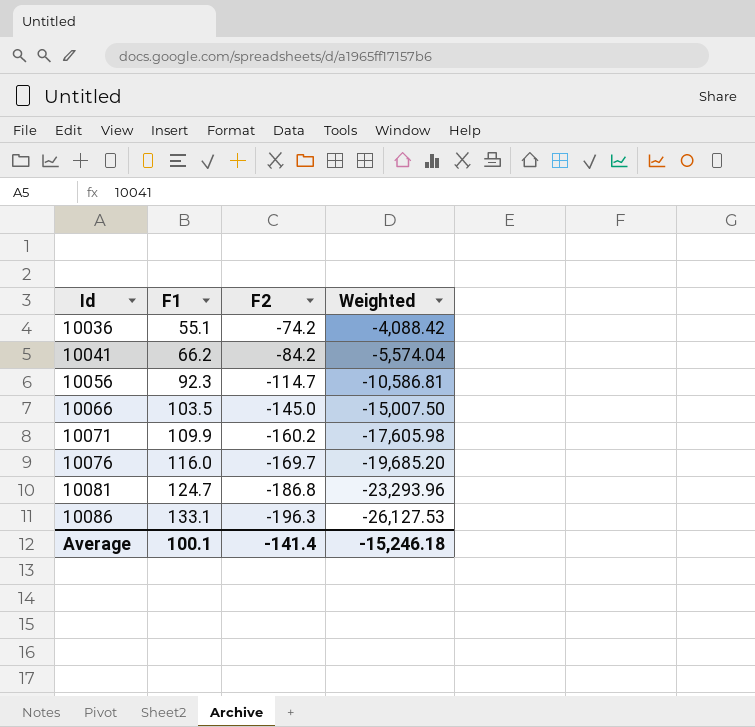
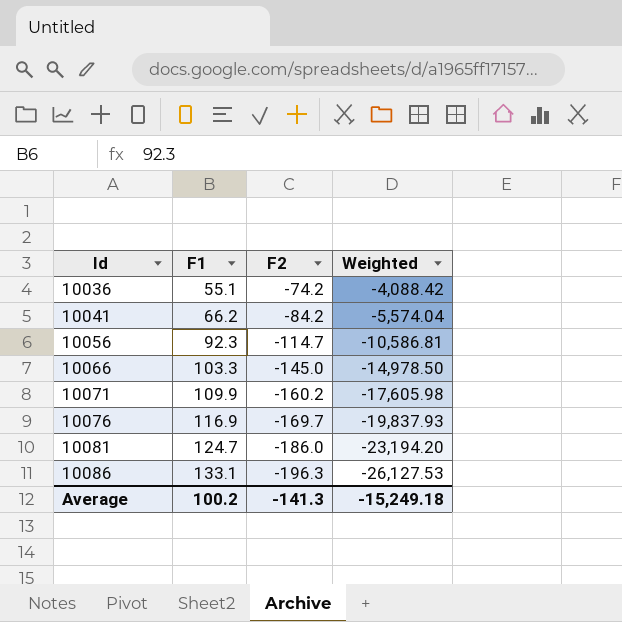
10066 | F1: 103.5 -> 103.3
10066 | Weighted: -15,007.50 -> -14,978.50
10076 | F1: 116.0 -> 116.9
10076 | Weighted: -19,685.20 -> -19,837.93
10081 | F2: -186.8 -> -186.0
10081 | Weighted: -23,293.96 -> -23,194.20
Average | F1: 100.1 -> 100.2
Average | F2: -141.4 -> -141.3
Average | Weighted: -15,246.18 -> -15,249.18

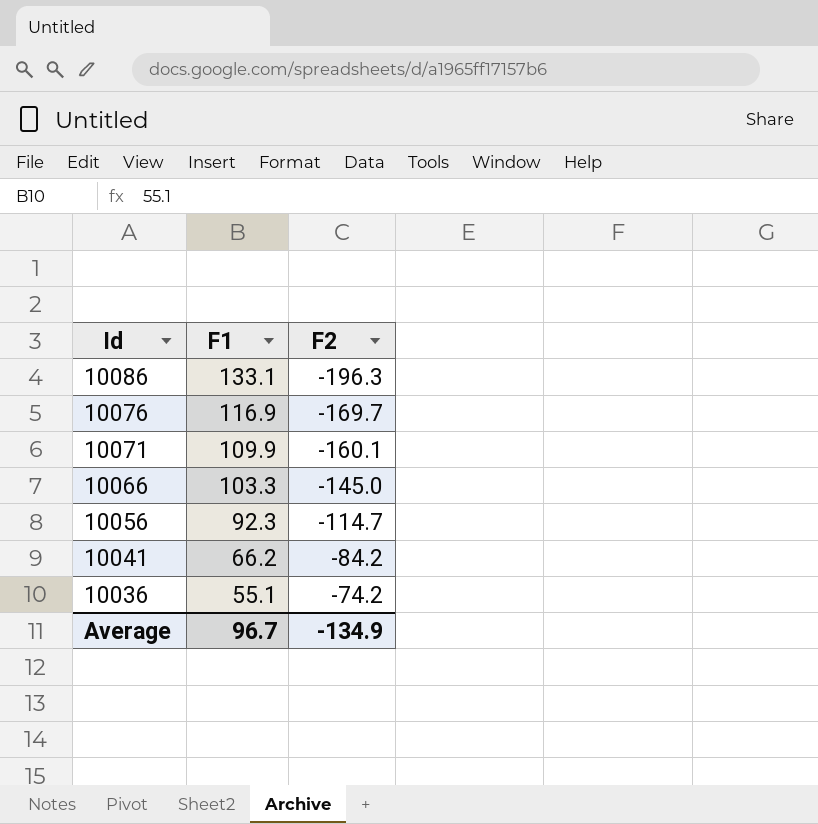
row order: Id ascending -> Id descending
column Weighted | formula: [F1] * [F2] -> none
row 10081: 124.7 | -186.0 | -23,194.20 -> none
10071 | F2: -160.2 -> -160.1
Average | F1: 100.2 -> 96.7
Average | F2: -141.3 -> -134.9

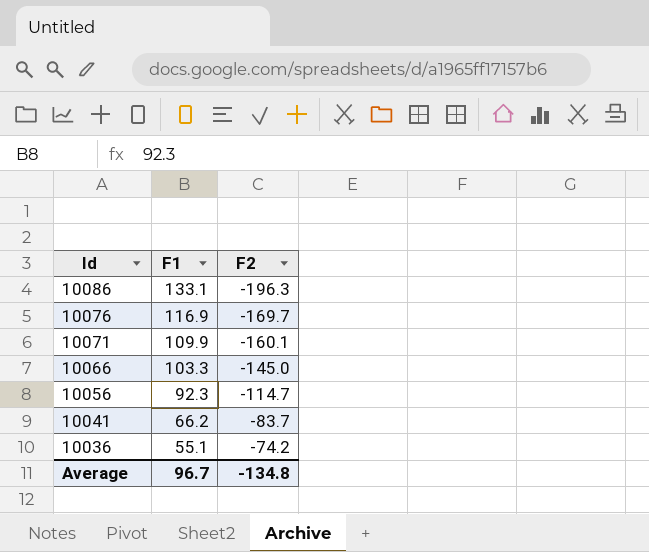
10041 | F2: -84.2 -> -83.7
Average | F2: -134.9 -> -134.8

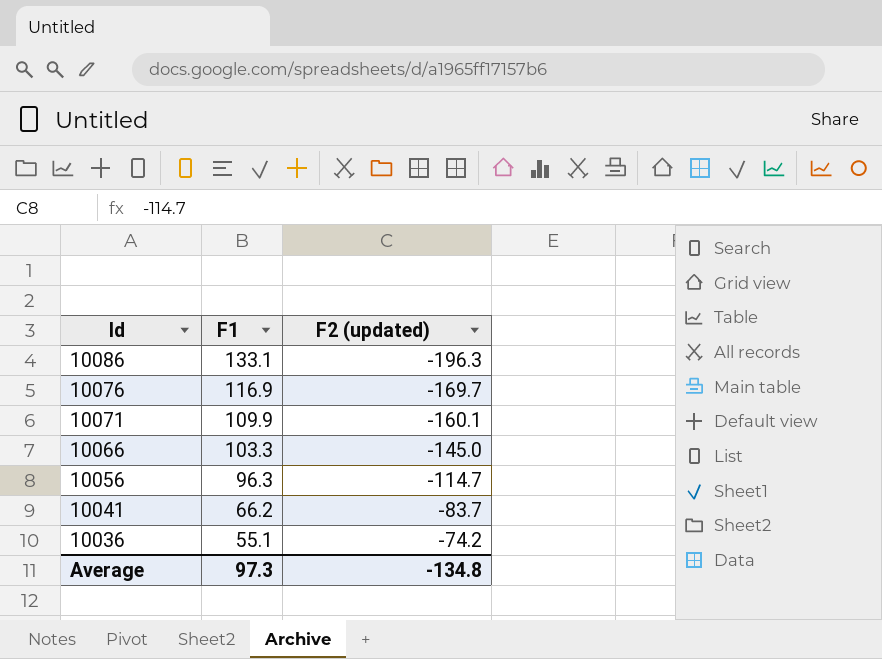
column name: F2 -> F2 (updated)
10056 | F1: 92.3 -> 96.3
Average | F1: 96.7 -> 97.3

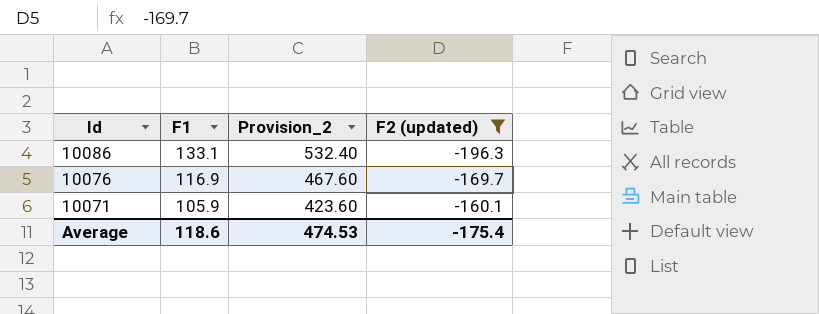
filter: none -> F2 (updated) <= -160.1
column Provision_2 | formula: none -> [F1] * 4
10071 | F1: 109.9 -> 105.9
Average | F1: 97.3 -> 118.6
Average | F2 (updated): -134.8 -> -175.4

